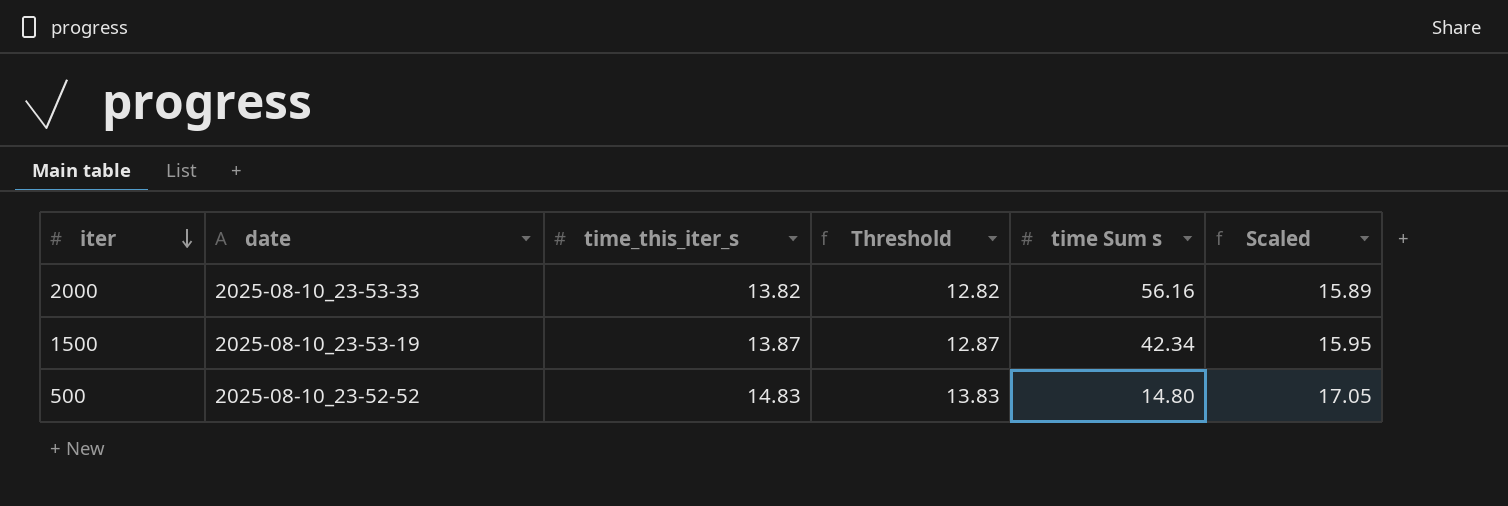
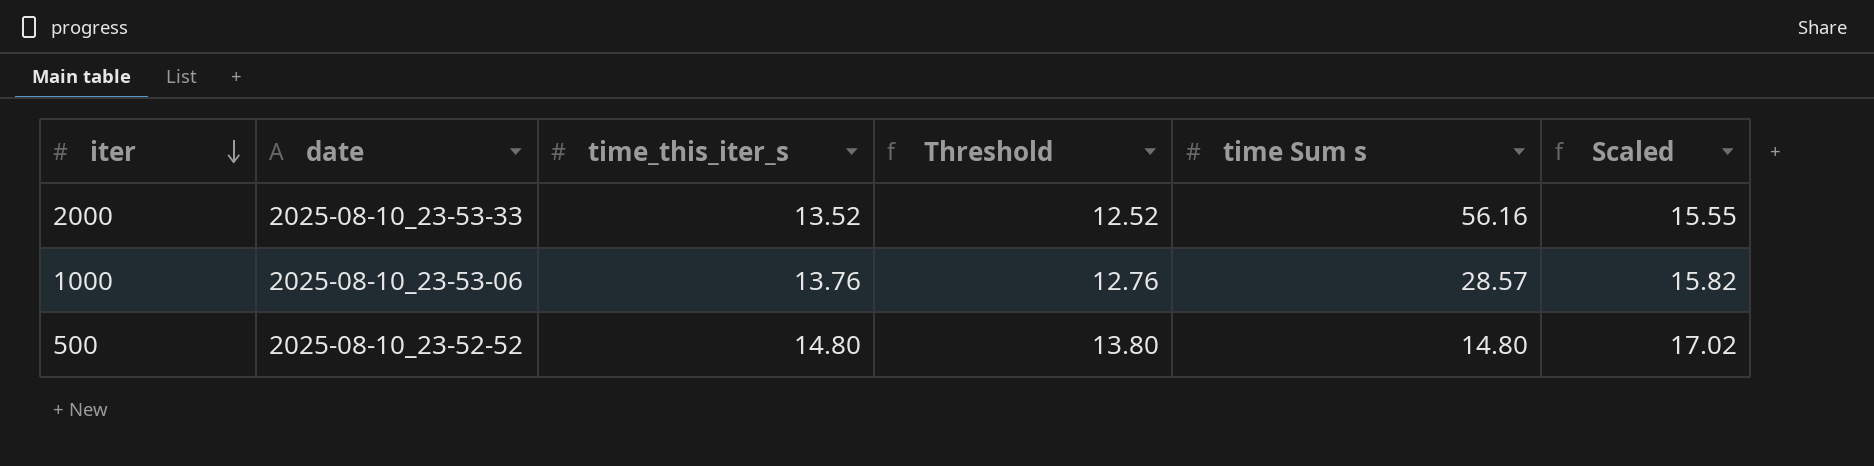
row 1500: 2025-08-10_23-53-19 | 13.87 | 12.87 | 42.34 | 15.95 -> none
2000 | time_this_iter_s: 13.82 -> 13.52
2000 | Threshold: 12.82 -> 12.52
2000 | Scaled: 15.89 -> 15.55
row 1000: none -> 2025-08-10_23-53-06 | 13.76 | 12.76 | 28.57 | 15.82
500 | time_this_iter_s: 14.83 -> 14.80
500 | Threshold: 13.83 -> 13.80
500 | Scaled: 17.05 -> 17.02

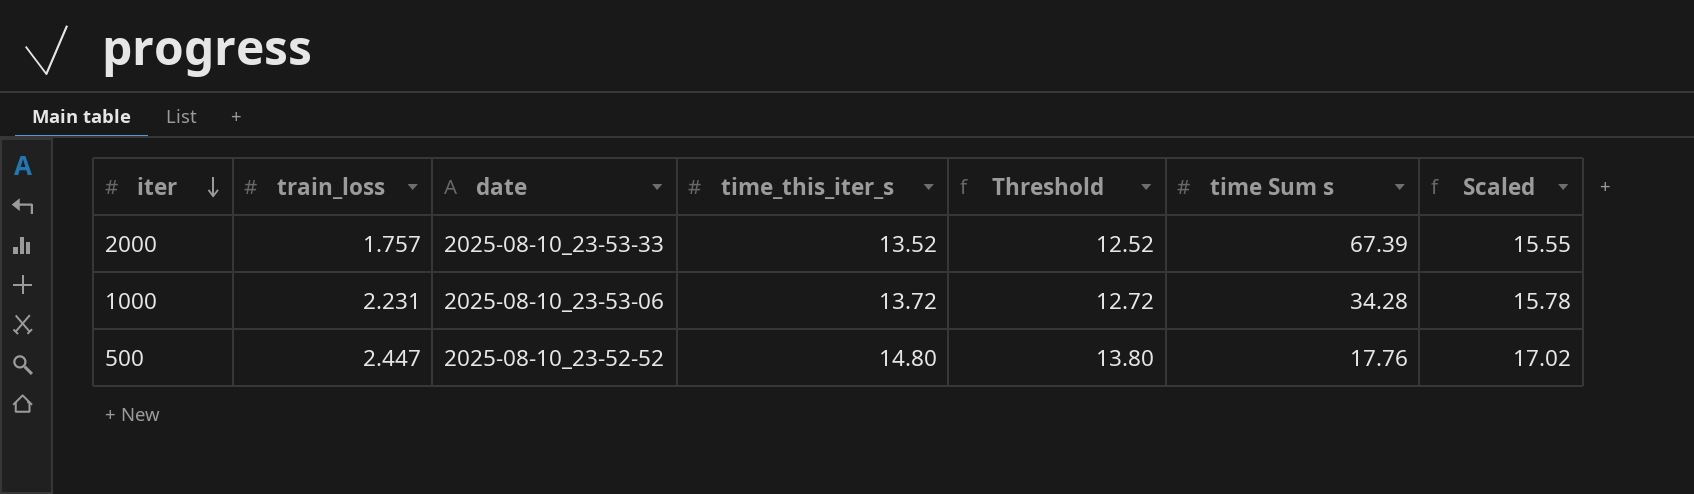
column train_loss | position: none -> 2
2000 | time Sum s: 56.16 -> 67.39
1000 | time_this_iter_s: 13.76 -> 13.72
1000 | Threshold: 12.76 -> 12.72
1000 | time Sum s: 28.57 -> 34.28
1000 | Scaled: 15.82 -> 15.78
500 | time Sum s: 14.80 -> 17.76

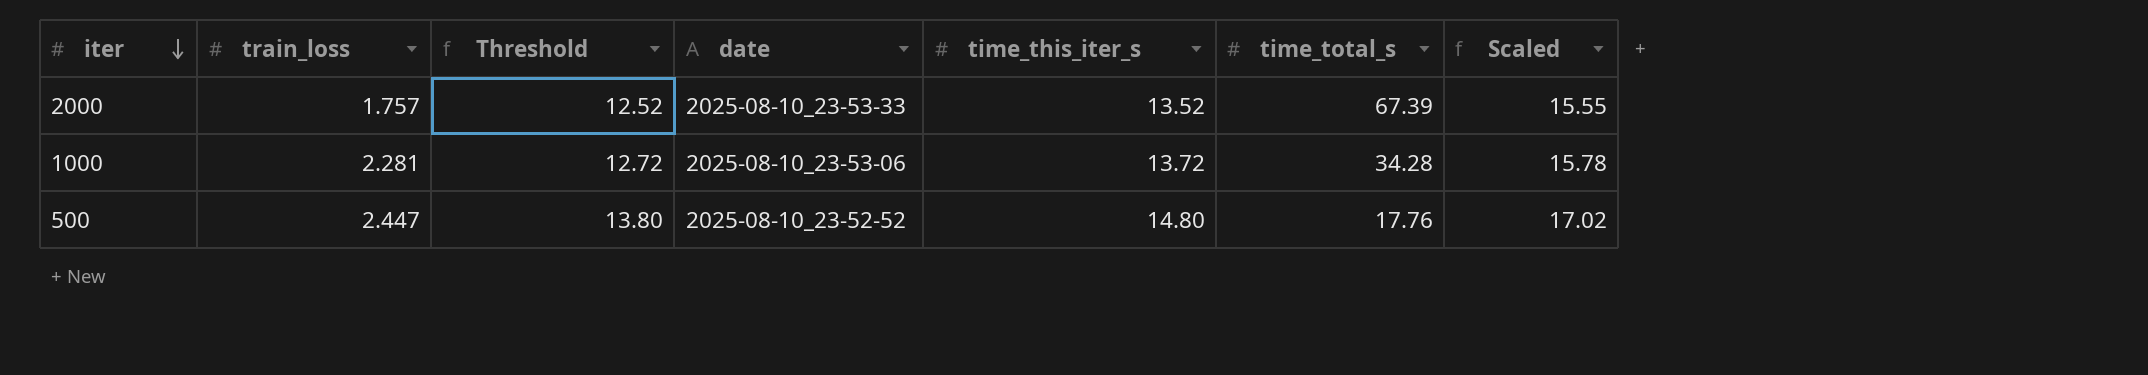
column Threshold | position: 5 -> 3
column name: time Sum s -> time_total_s
1000 | train_loss: 2.231 -> 2.281

